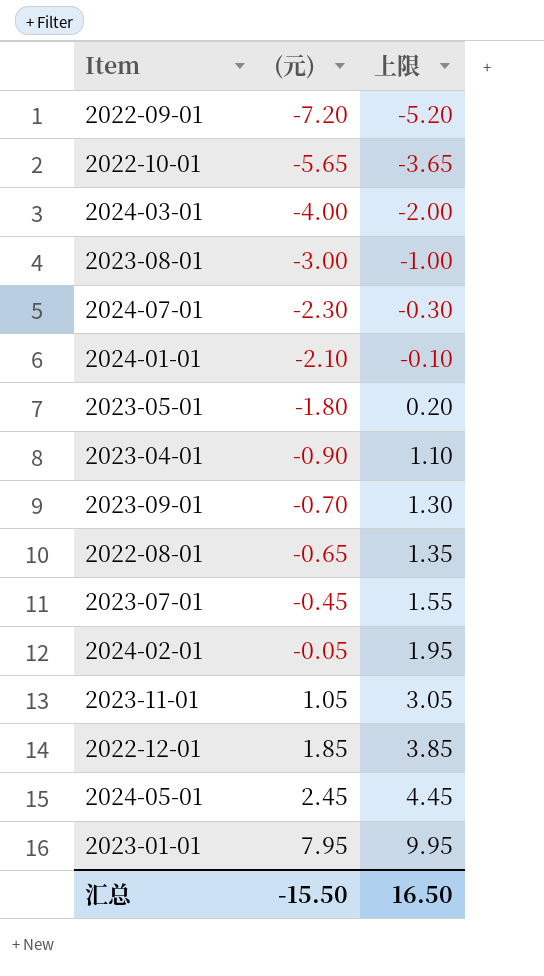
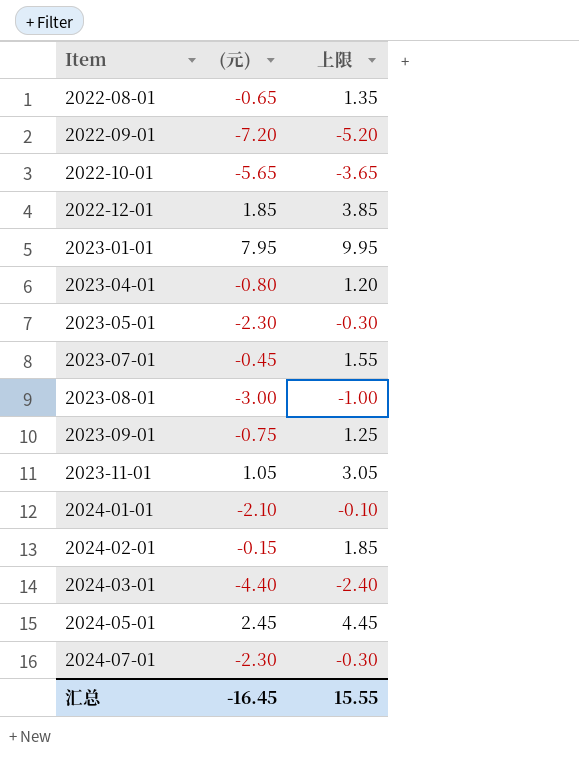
row order: (元) ascending -> Item ascending
2023-04-01 | (元): -0.90 -> -0.80
2023-04-01 | 上限: 1.10 -> 1.20
2023-05-01 | (元): -1.80 -> -2.30
2023-05-01 | 上限: 0.20 -> -0.30
2023-09-01 | (元): -0.70 -> -0.75
2023-09-01 | 上限: 1.30 -> 1.25
2024-02-01 | (元): -0.05 -> -0.15
2024-02-01 | 上限: 1.95 -> 1.85
2024-03-01 | (元): -4.00 -> -4.40
2024-03-01 | 上限: -2.00 -> -2.40
汇总 | (元): -15.50 -> -16.45
汇总 | 上限: 16.50 -> 15.55

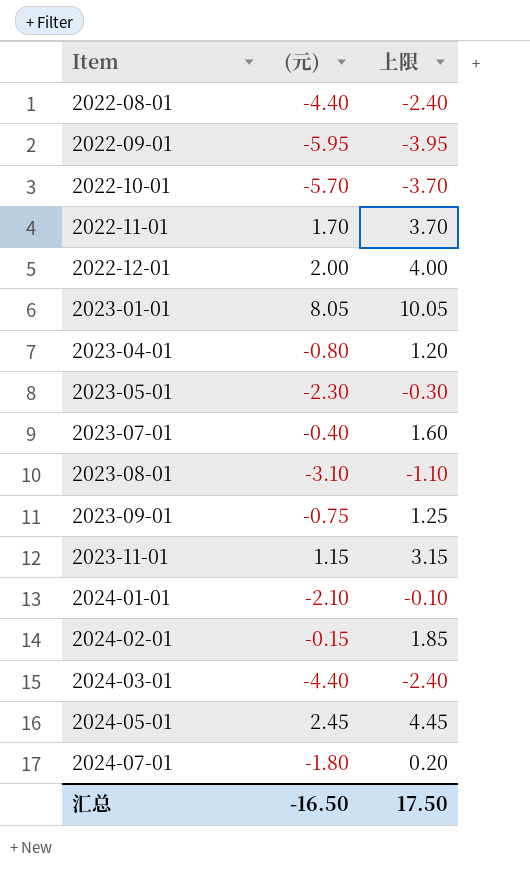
2022-08-01 | (元): -0.65 -> -4.40
2022-08-01 | 上限: 1.35 -> -2.40
2022-09-01 | (元): -7.20 -> -5.95
2022-09-01 | 上限: -5.20 -> -3.95
2022-10-01 | (元): -5.65 -> -5.70
2022-10-01 | 上限: -3.65 -> -3.70
row 2022-11-01: none -> 1.70 | 3.70
2022-12-01 | (元): 1.85 -> 2.00
2022-12-01 | 上限: 3.85 -> 4.00
2023-01-01 | (元): 7.95 -> 8.05
2023-01-01 | 上限: 9.95 -> 10.05
2023-07-01 | (元): -0.45 -> -0.40
2023-07-01 | 上限: 1.55 -> 1.60
2023-08-01 | (元): -3.00 -> -3.10
2023-08-01 | 上限: -1.00 -> -1.10
2023-11-01 | (元): 1.05 -> 1.15
2023-11-01 | 上限: 3.05 -> 3.15
2024-07-01 | (元): -2.30 -> -1.80
2024-07-01 | 上限: -0.30 -> 0.20
汇总 | (元): -16.45 -> -16.50
汇总 | 上限: 15.55 -> 17.50

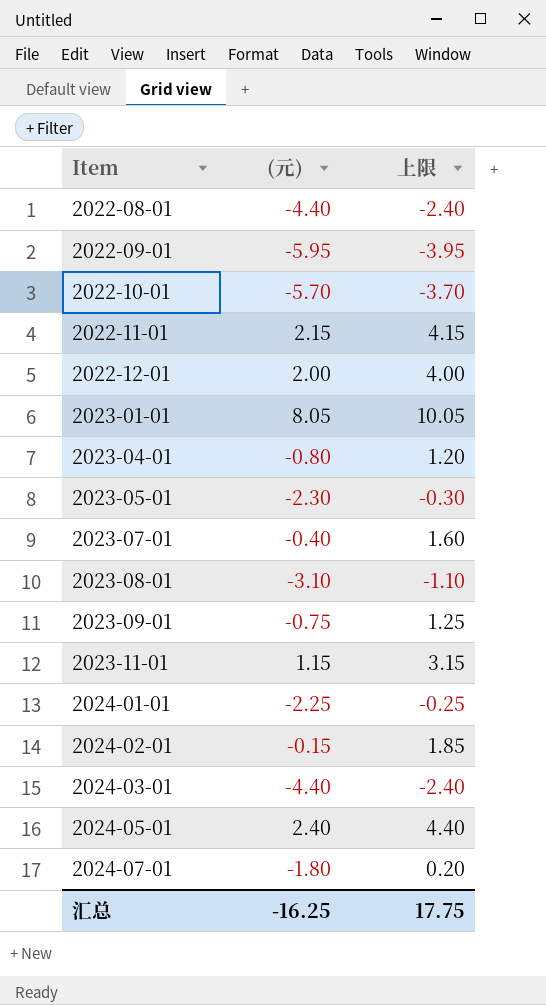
2022-11-01 | (元): 1.70 -> 2.15
2022-11-01 | 上限: 3.70 -> 4.15
2024-01-01 | (元): -2.10 -> -2.25
2024-01-01 | 上限: -0.10 -> -0.25
2024-05-01 | (元): 2.45 -> 2.40
2024-05-01 | 上限: 4.45 -> 4.40
汇总 | (元): -16.50 -> -16.25
汇总 | 上限: 17.50 -> 17.75

